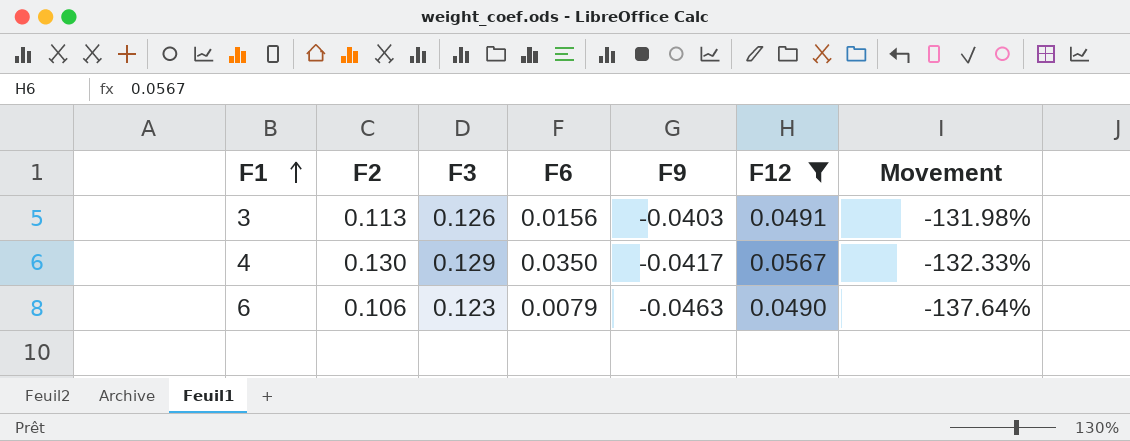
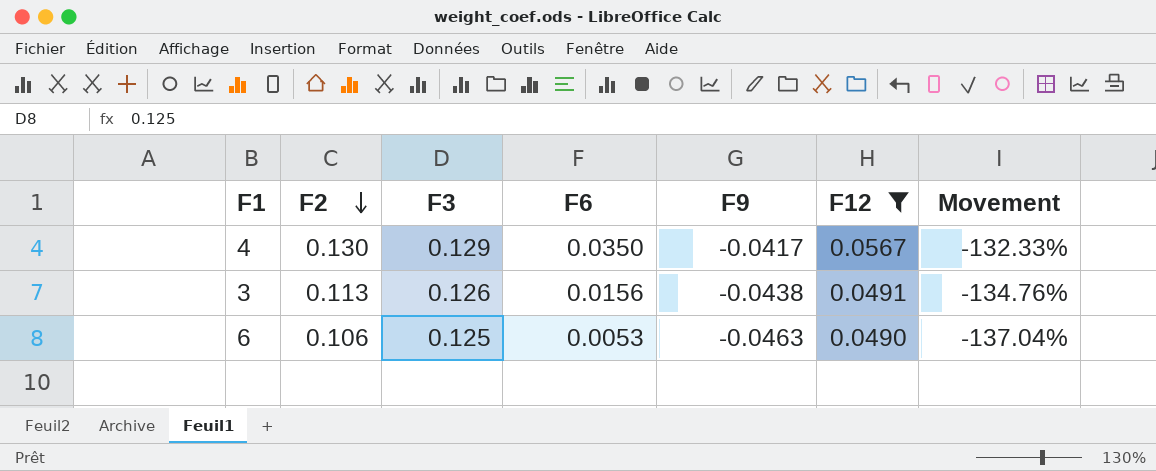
row order: F1 ascending -> F2 descending
3 | F9: -0.0403 -> -0.0438
3 | Movement: -131.98% -> -134.76%
6 | F3: 0.123 -> 0.125
6 | F6: 0.0079 -> 0.0053
6 | Movement: -137.64% -> -137.04%

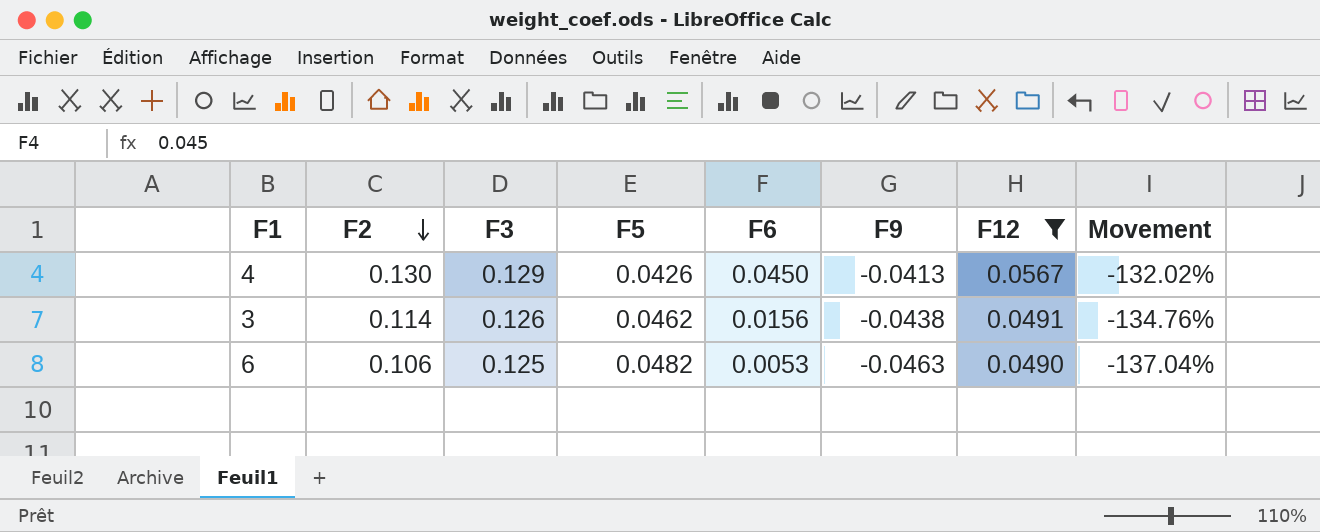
column F5 | position: none -> 4
4 | F6: 0.0350 -> 0.0450
4 | F9: -0.0417 -> -0.0413
4 | Movement: -132.33% -> -132.02%
3 | F2: 0.113 -> 0.114

